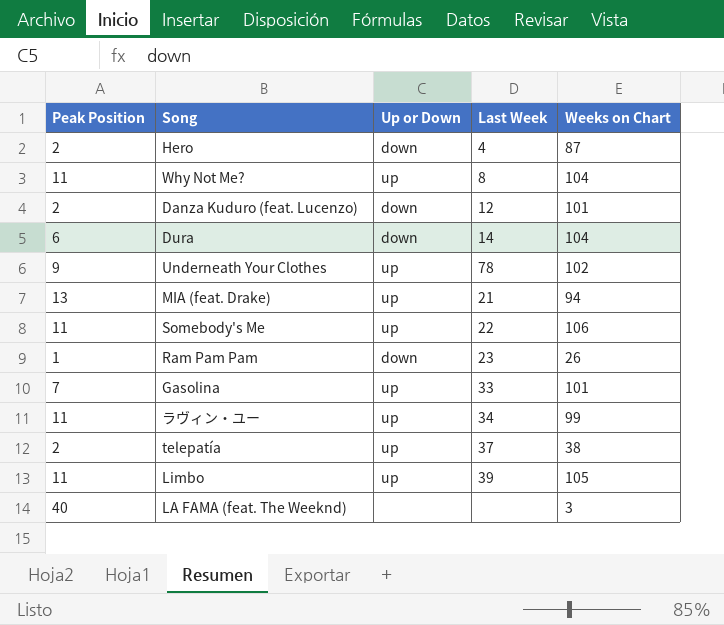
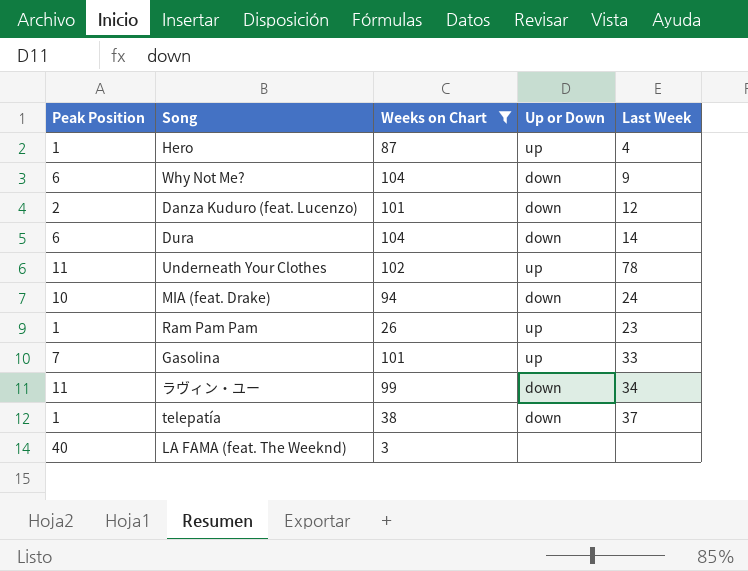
filter: none -> Weeks on Chart <= 104
column Weeks on Chart | position: 5 -> 3
Hero | Peak Position: 2 -> 1
Hero | Up or Down: down -> up
Why Not Me? | Peak Position: 11 -> 6
Why Not Me? | Up or Down: up -> down
Why Not Me? | Last Week: 8 -> 9
Underneath Your Clothes | Peak Position: 9 -> 11
MIA (feat. Drake) | Peak Position: 13 -> 10
MIA (feat. Drake) | Up or Down: up -> down
MIA (feat. Drake) | Last Week: 21 -> 24
Ram Pam Pam | Up or Down: down -> up
ラヴィン・ユー | Up or Down: up -> down
telepatía | Peak Position: 2 -> 1
telepatía | Up or Down: up -> down

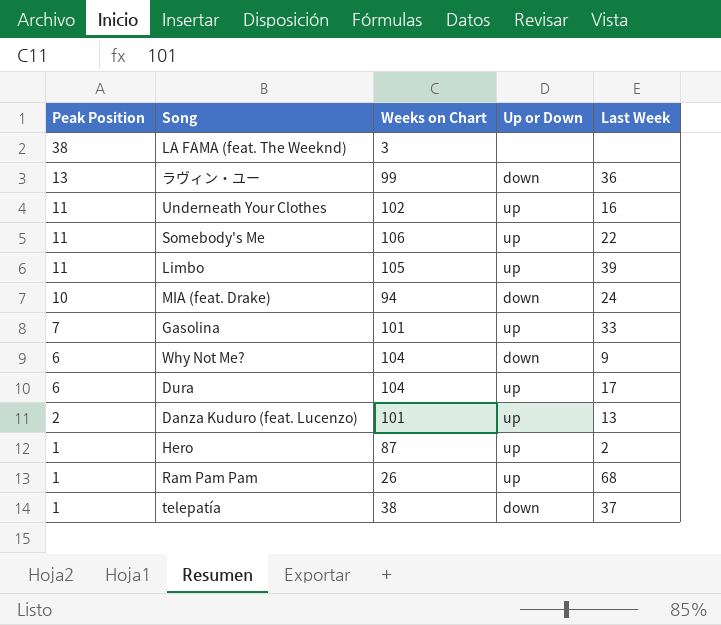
filter: Weeks on Chart <= 104 -> none
row order: none -> Peak Position descending
LA FAMA (feat. The Weeknd) | Peak Position: 40 -> 38
ラヴィン・ユー | Peak Position: 11 -> 13
ラヴィン・ユー | Last Week: 34 -> 36
Underneath Your Clothes | Last Week: 78 -> 16
Dura | Up or Down: down -> up
Dura | Last Week: 14 -> 17
Danza Kuduro (feat. Lucenzo) | Up or Down: down -> up
Danza Kuduro (feat. Lucenzo) | Last Week: 12 -> 13
Hero | Last Week: 4 -> 2
Ram Pam Pam | Last Week: 23 -> 68

